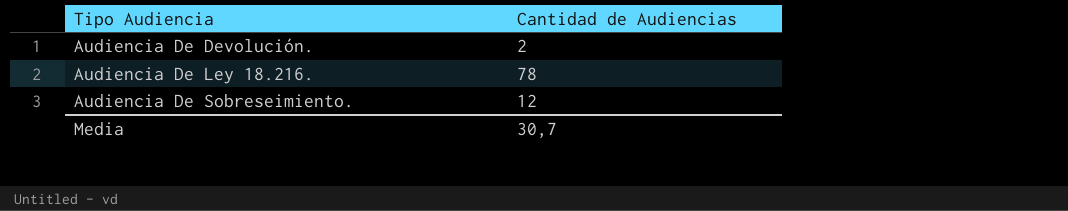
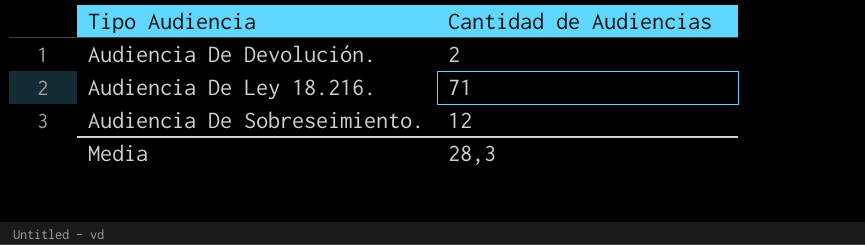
Audiencia De Ley 18.216. | Cantidad de Audiencias: 78 -> 71
Media | Cantidad de Audiencias: 30,7 -> 28,3

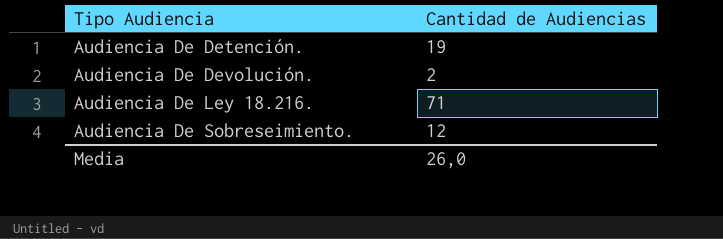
row Audiencia De Detención.: none -> 19
Media | Cantidad de Audiencias: 28,3 -> 26,0

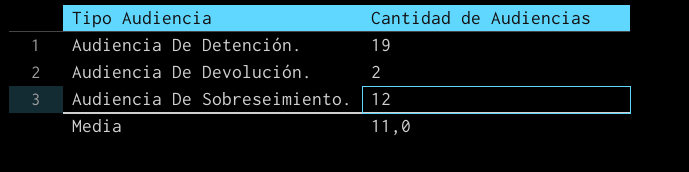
row Audiencia De Ley 18.216.: 71 -> none
Media | Cantidad de Audiencias: 26,0 -> 11,0

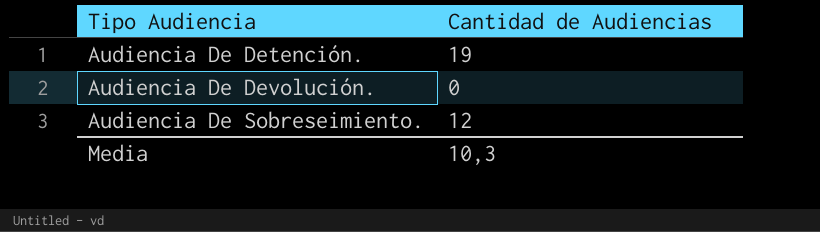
Audiencia De Devolución. | Cantidad de Audiencias: 2 -> 0
Media | Cantidad de Audiencias: 11,0 -> 10,3

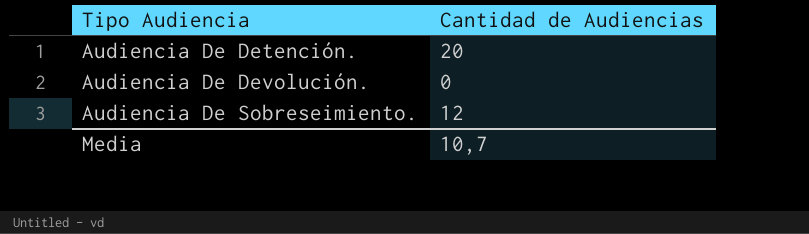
Audiencia De Detención. | Cantidad de Audiencias: 19 -> 20
Media | Cantidad de Audiencias: 10,3 -> 10,7

